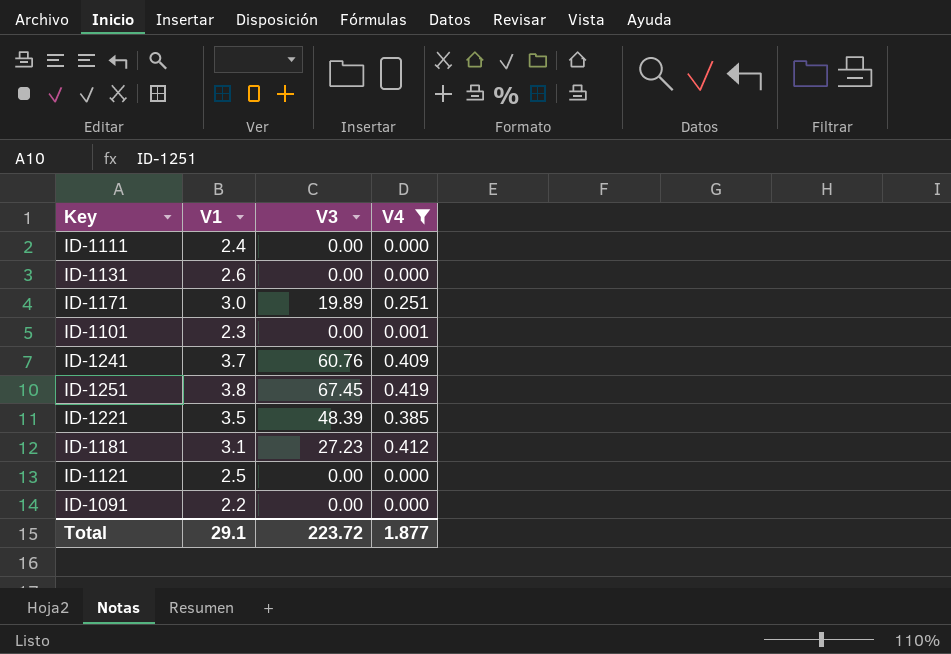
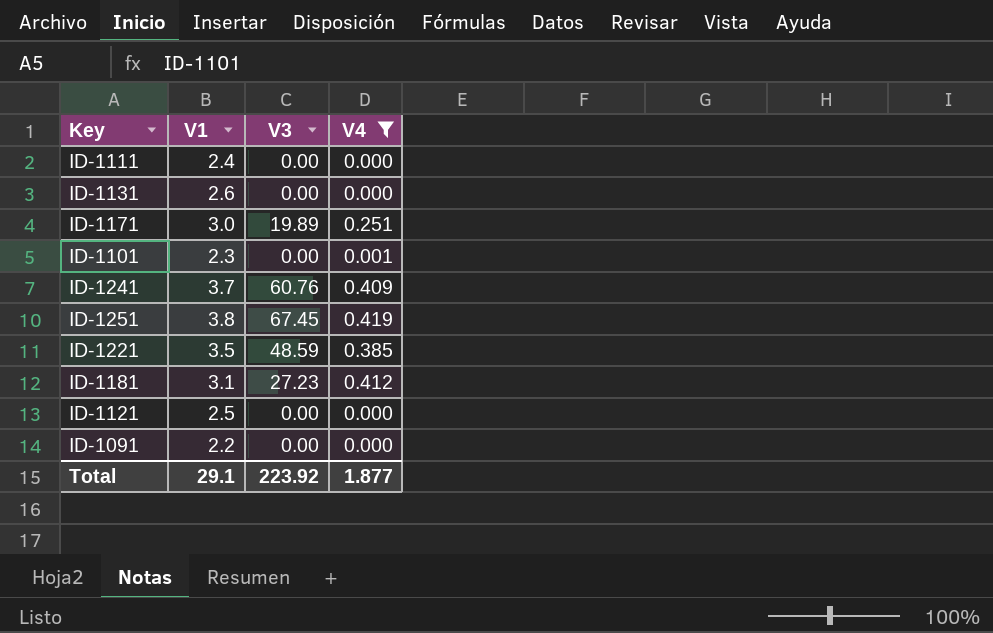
ID-1221 | V3: 48.39 -> 48.59
Total | V3: 223.72 -> 223.92

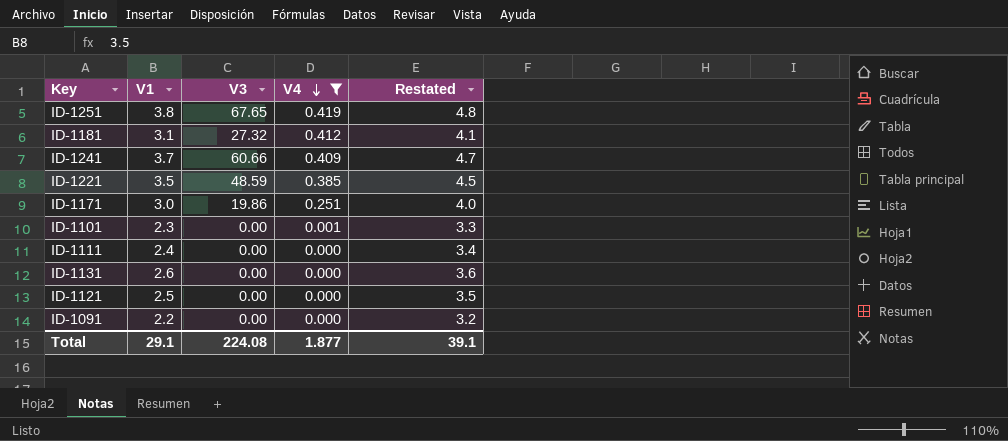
row order: none -> V4 descending
column Restated | formula: none -> [V1] + 1
ID-1251 | V3: 67.45 -> 67.65
ID-1181 | V3: 27.23 -> 27.32
ID-1241 | V3: 60.76 -> 60.66
ID-1171 | V3: 19.89 -> 19.86
Total | V3: 223.92 -> 224.08

